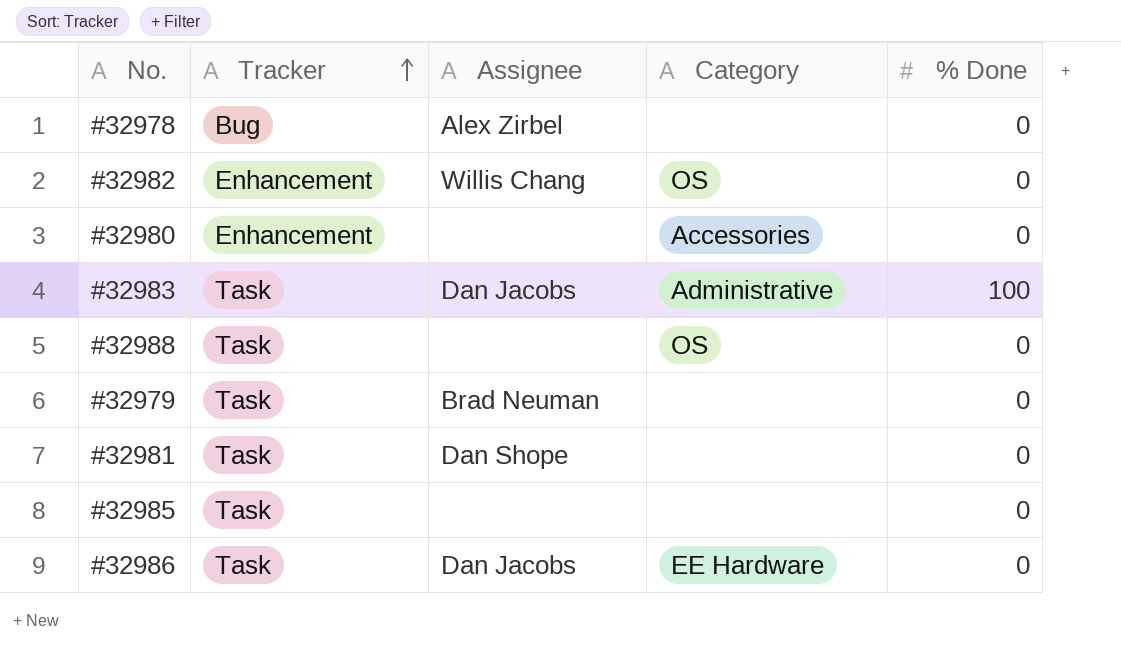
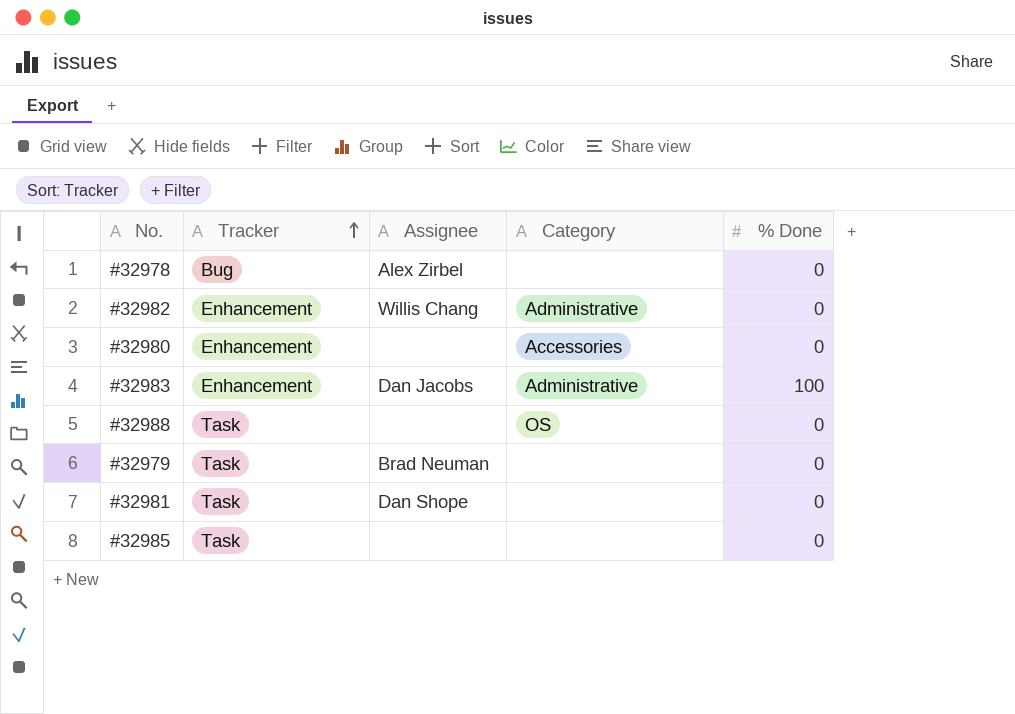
row #32986: Task | Dan Jacobs | EE Hardware | 0 -> none
#32982 | Category: OS -> Administrative
#32983 | Tracker: Task -> Enhancement

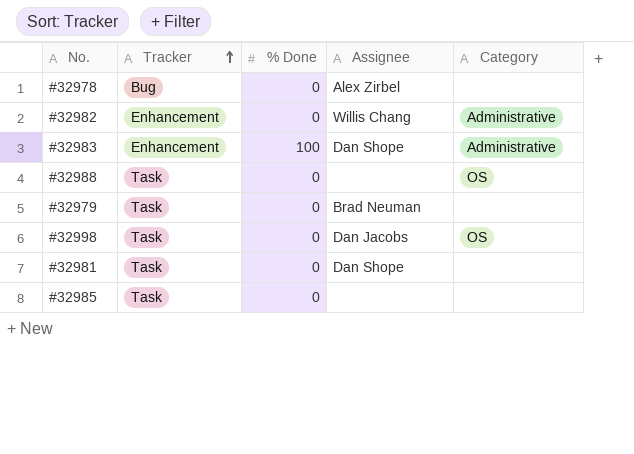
column % Done | position: 5 -> 3
row #32980: Enhancement | none | Accessories | 0 -> none
#32983 | Assignee: Dan Jacobs -> Dan Shope
row #32998: none -> Task | 0 | Dan Jacobs | OS

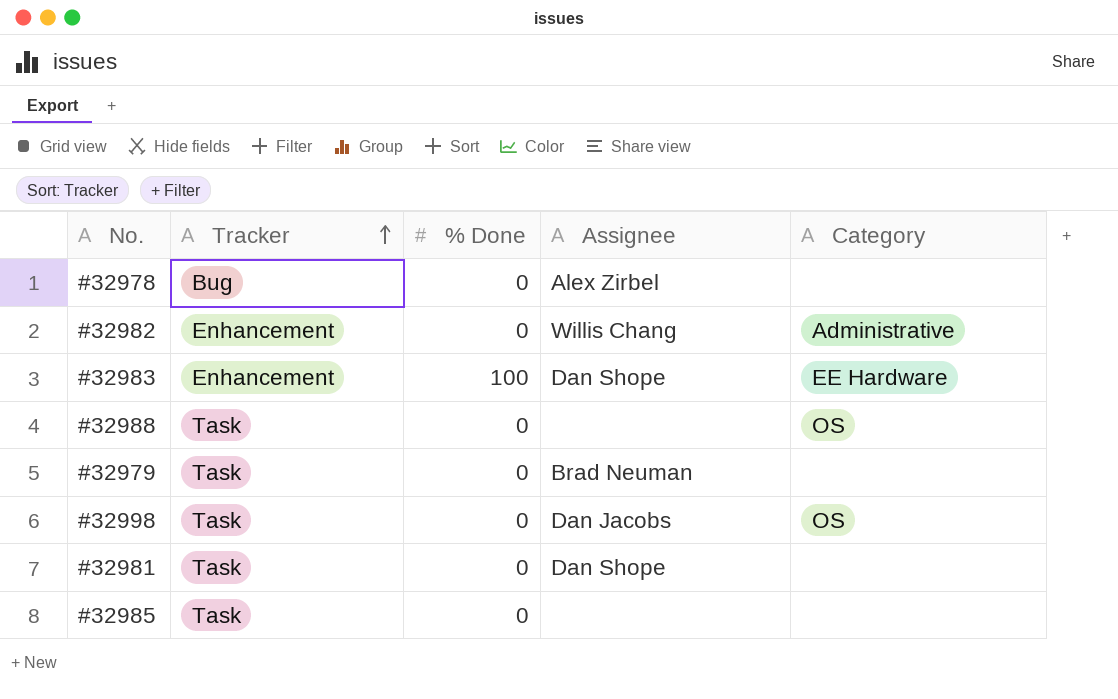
#32983 | Category: Administrative -> EE Hardware

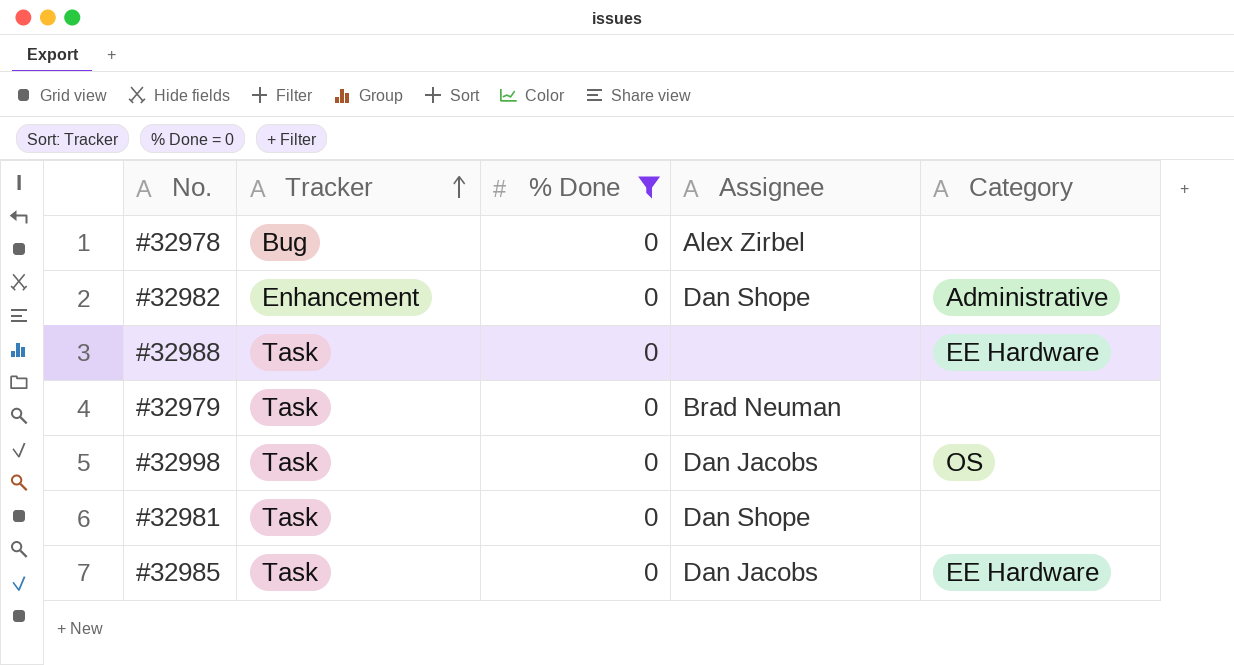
filter: none -> % Done = 0
#32982 | Assignee: Willis Chang -> Dan Shope
#32988 | Category: OS -> EE Hardware
#32985 | Assignee: none -> Dan Jacobs
#32985 | Category: none -> EE Hardware

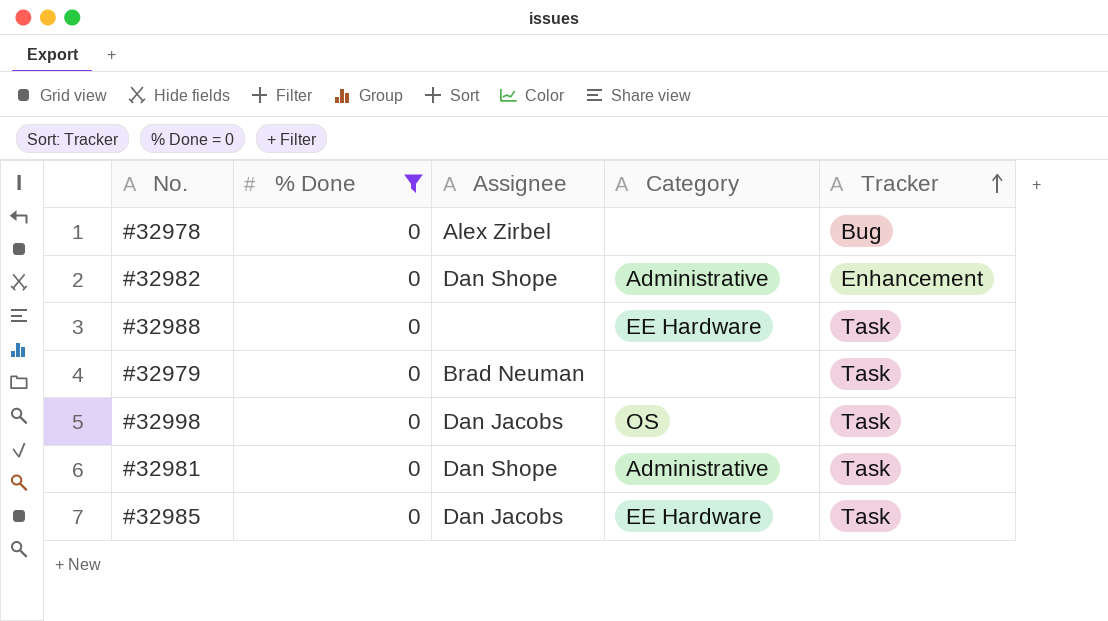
column Tracker | position: 2 -> 5
#32981 | Category: none -> Administrative

